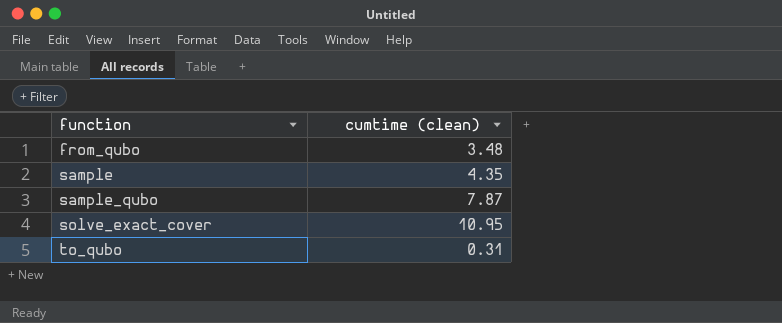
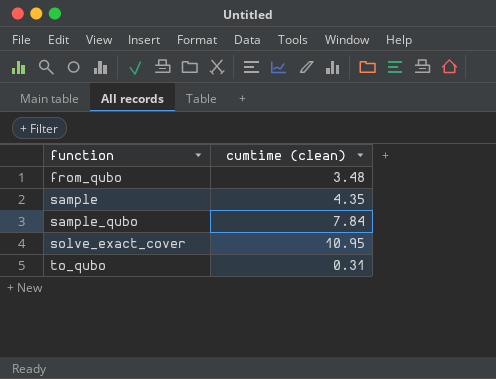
sample_qubo | cumtime (clean): 7.87 -> 7.84

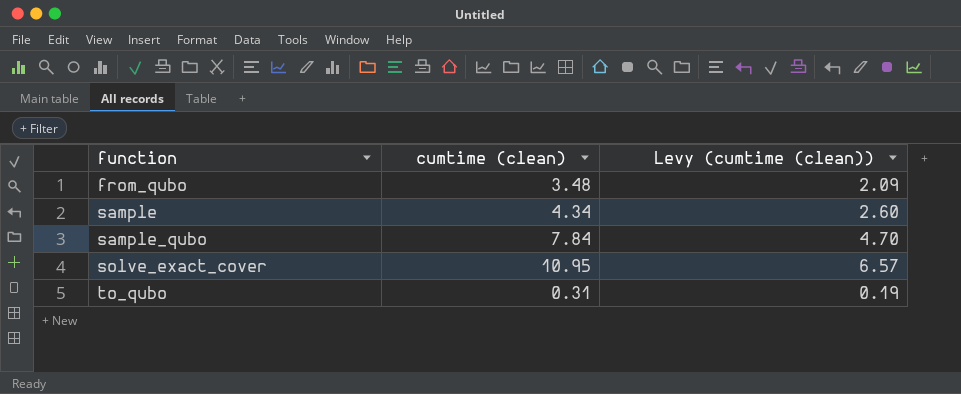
column Levy (cumtime (clean)) | formula: none -> [cumtime (clean)] * 0.6
sample | cumtime (clean): 4.35 -> 4.34

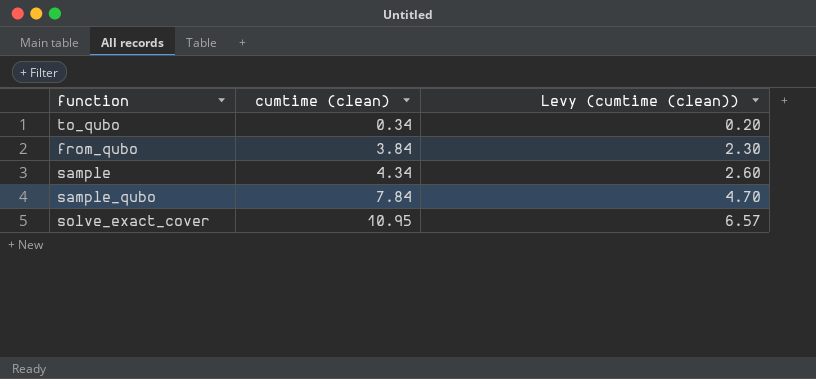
row order: function ascending -> cumtime (clean) ascending
to_qubo | cumtime (clean): 0.31 -> 0.34
to_qubo | Levy (cumtime (clean)): 0.19 -> 0.20
from_qubo | cumtime (clean): 3.48 -> 3.84
from_qubo | Levy (cumtime (clean)): 2.09 -> 2.30

